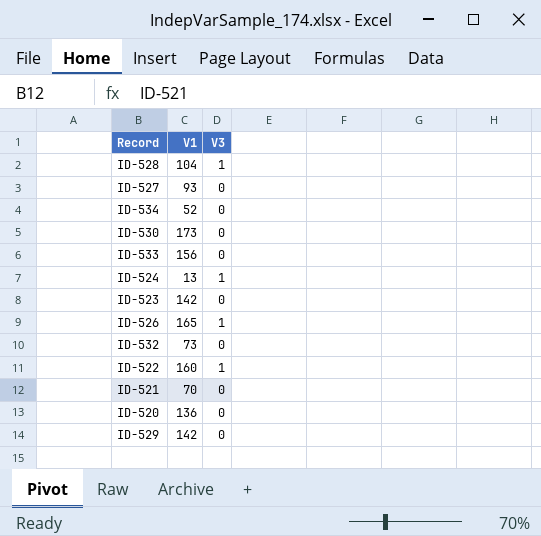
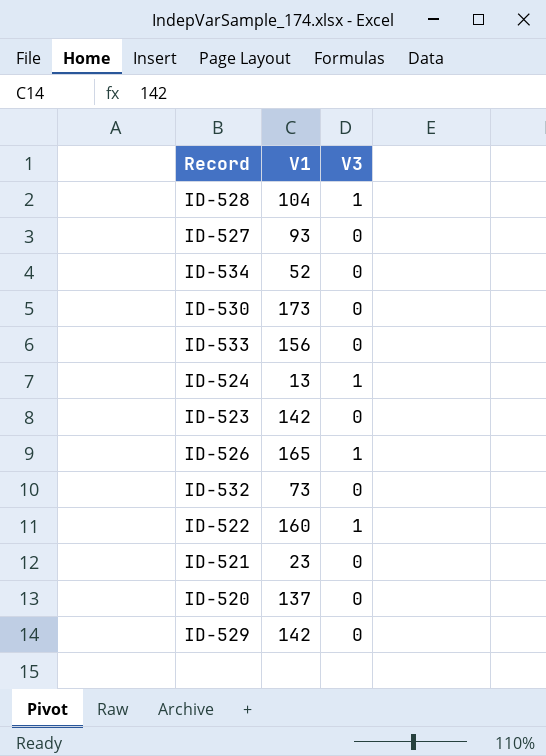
ID-521 | V1: 70 -> 23
ID-520 | V1: 136 -> 137

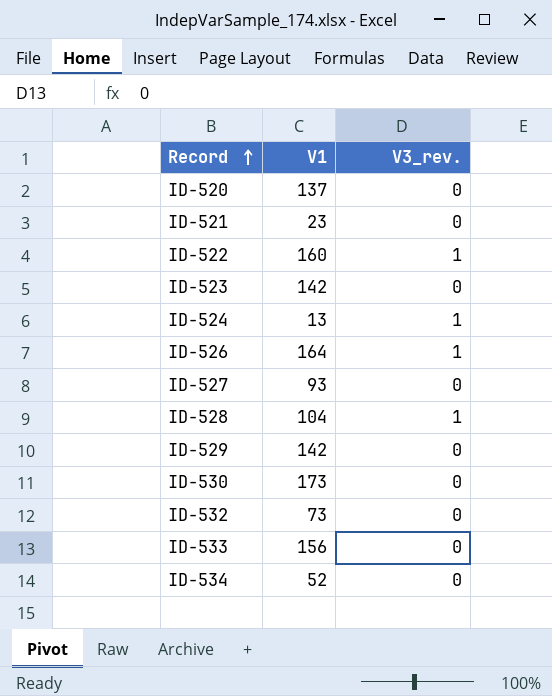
row order: none -> Record ascending
column name: V3 -> V3_rev.
ID-526 | V1: 165 -> 164

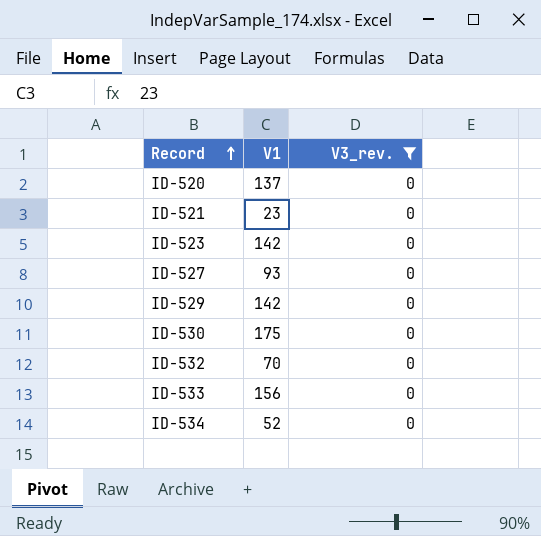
filter: none -> V3_rev. = 0
ID-530 | V1: 173 -> 175
ID-532 | V1: 73 -> 70

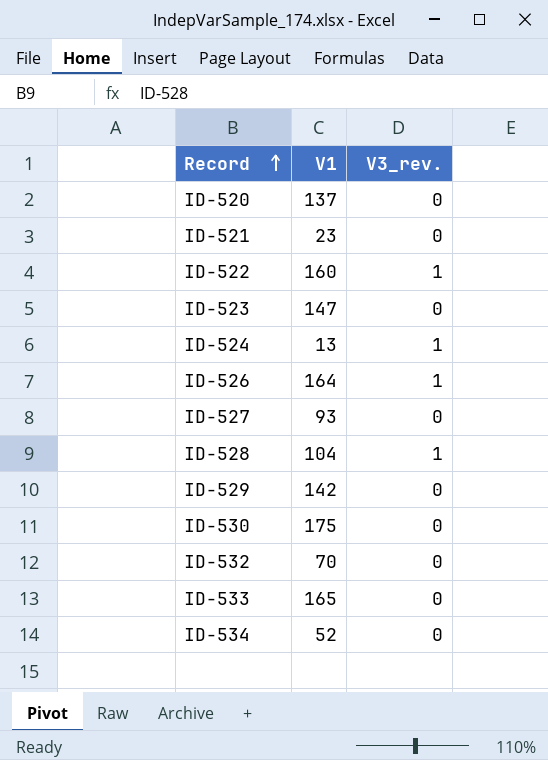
filter: V3_rev. = 0 -> none
ID-523 | V1: 142 -> 147
ID-533 | V1: 156 -> 165

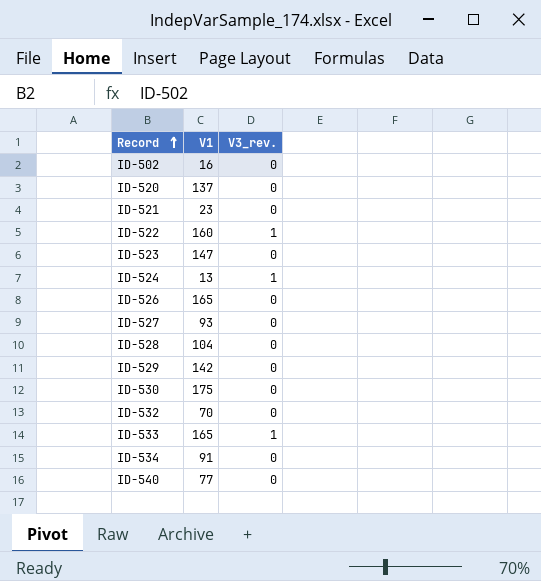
row ID-502: none -> 16 | 0
ID-526 | V1: 164 -> 165
ID-526 | V3_rev.: 1 -> 0
ID-528 | V3_rev.: 1 -> 0
ID-533 | V3_rev.: 0 -> 1
ID-534 | V1: 52 -> 91
row ID-540: none -> 77 | 0

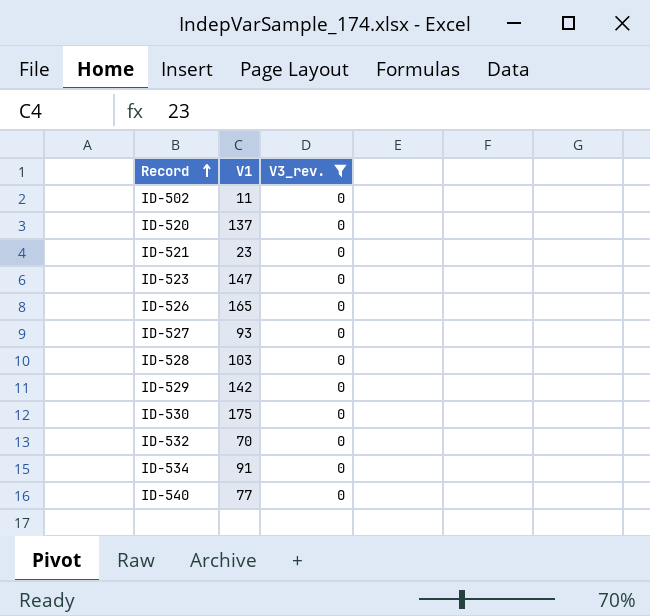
filter: none -> V3_rev. = 0
ID-502 | V1: 16 -> 11
ID-528 | V1: 104 -> 103

